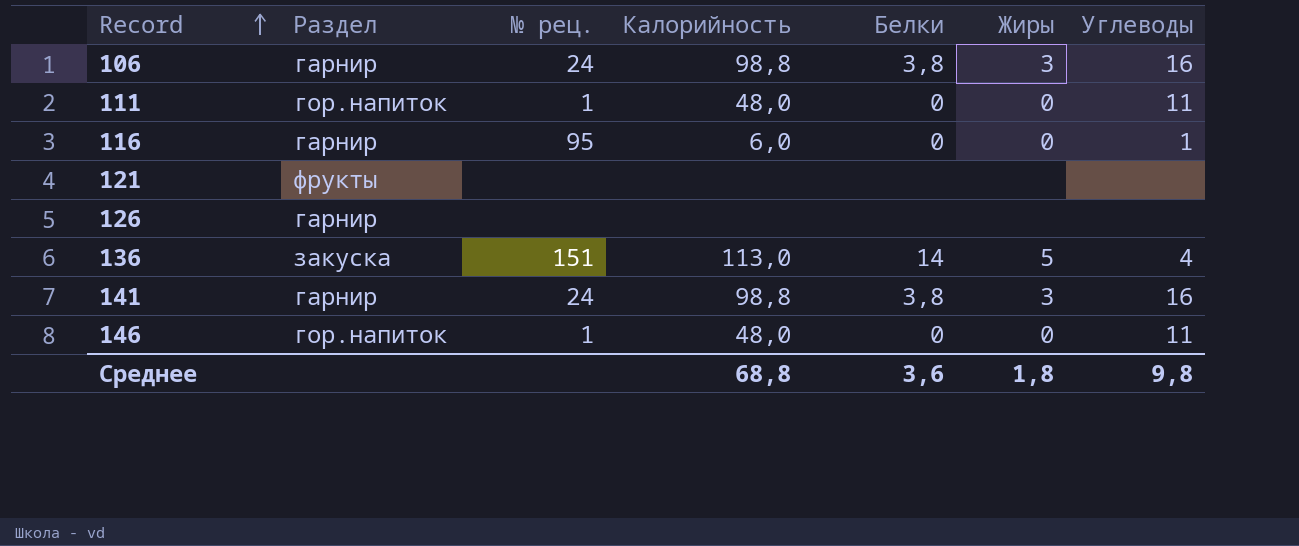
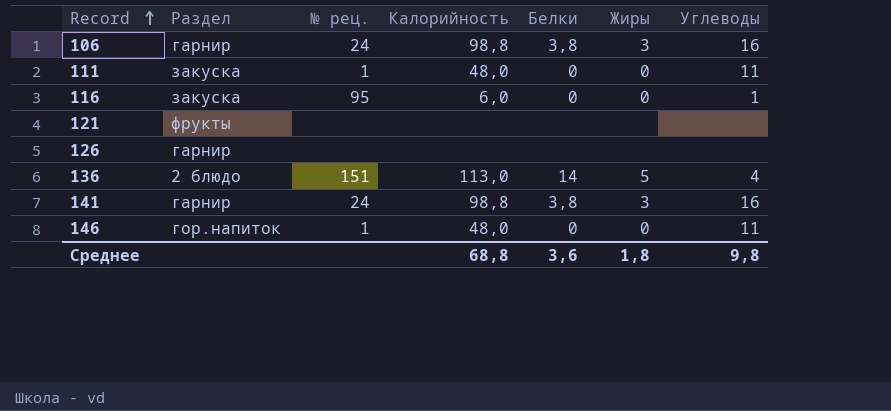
111 | Раздел: гор.напиток -> закуска
116 | Раздел: гарнир -> закуска
136 | Раздел: закуска -> 2 блюдо

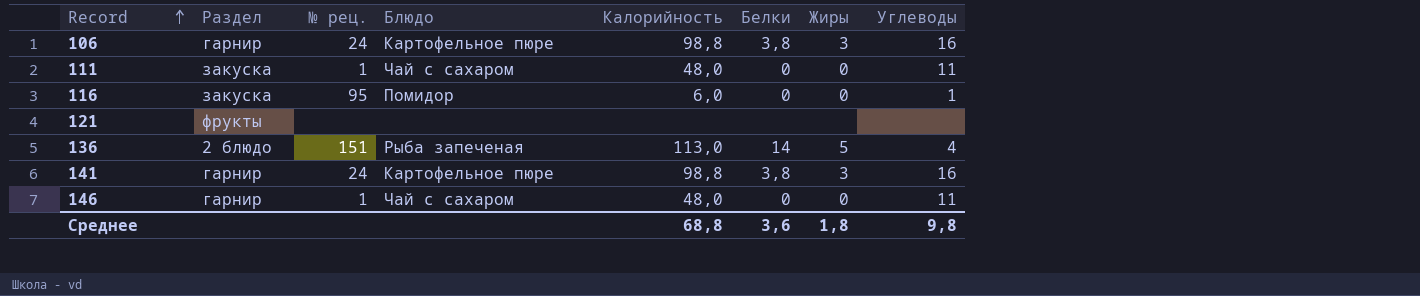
column Блюдо | position: none -> 4
row 126: гарнир | none | none | none | none | none -> none
146 | Раздел: гор.напиток -> гарнир

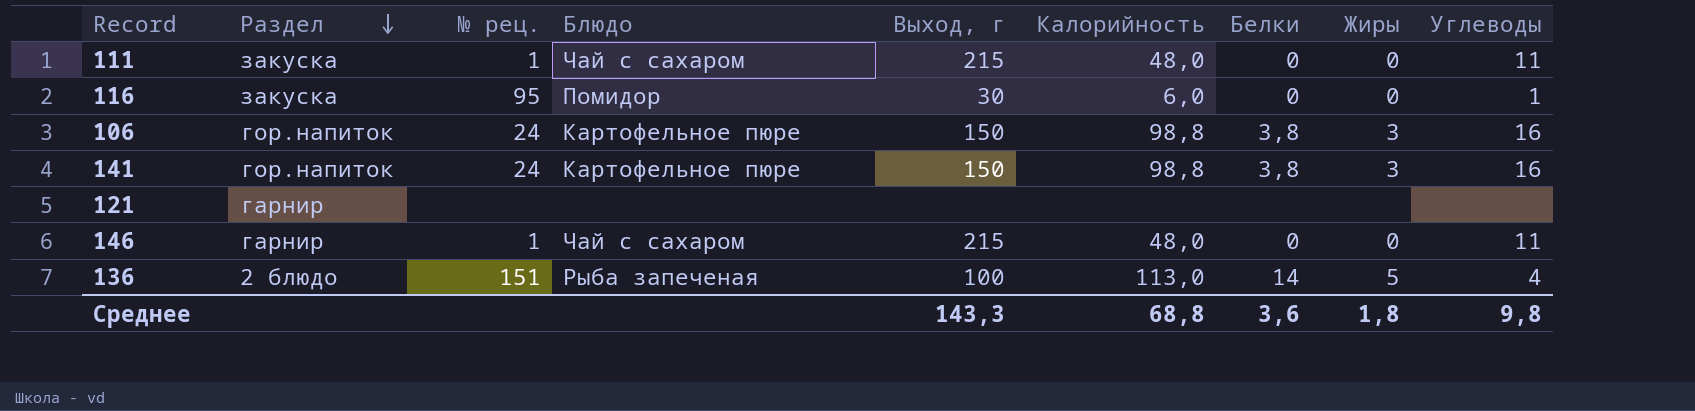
row order: Record ascending -> Раздел descending
column Выход, г | position: none -> 5
106 | Раздел: гарнир -> гор.напиток
141 | Раздел: гарнир -> гор.напиток
121 | Раздел: фрукты -> гарнир

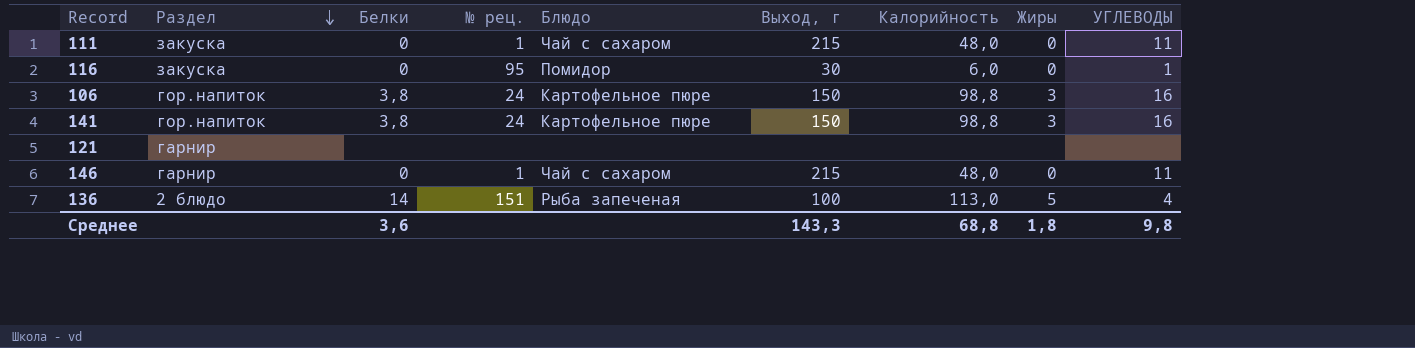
column Белки | position: 7 -> 3
column name: Углеводы -> УГЛЕВОДЫ

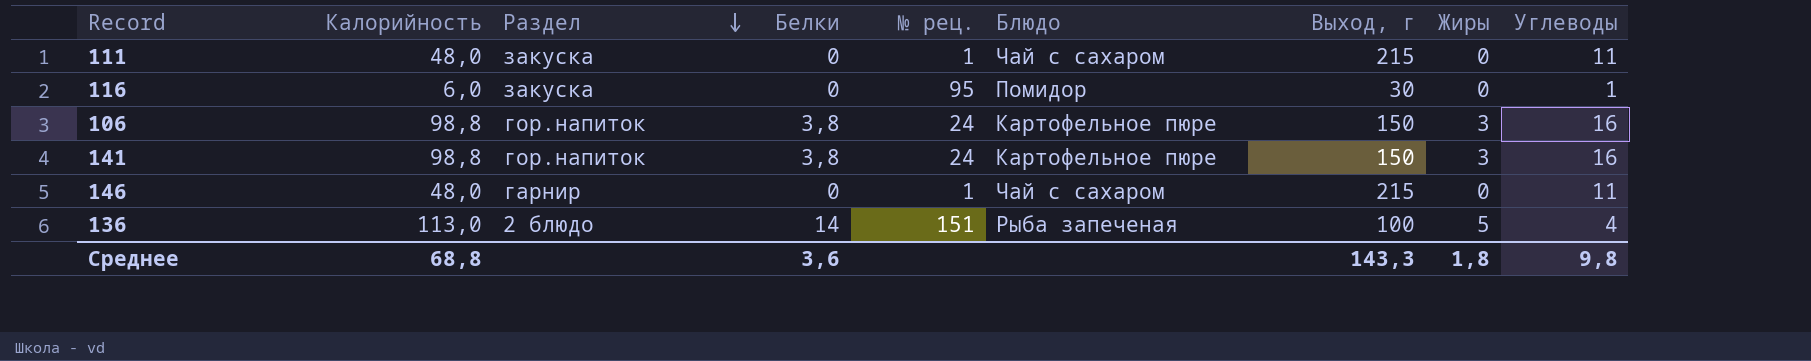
column Калорийность | position: 7 -> 2
column name: УГЛЕВОДЫ -> Углеводы
row 121: гарнир | none | none | none | none | none | none | none -> none

